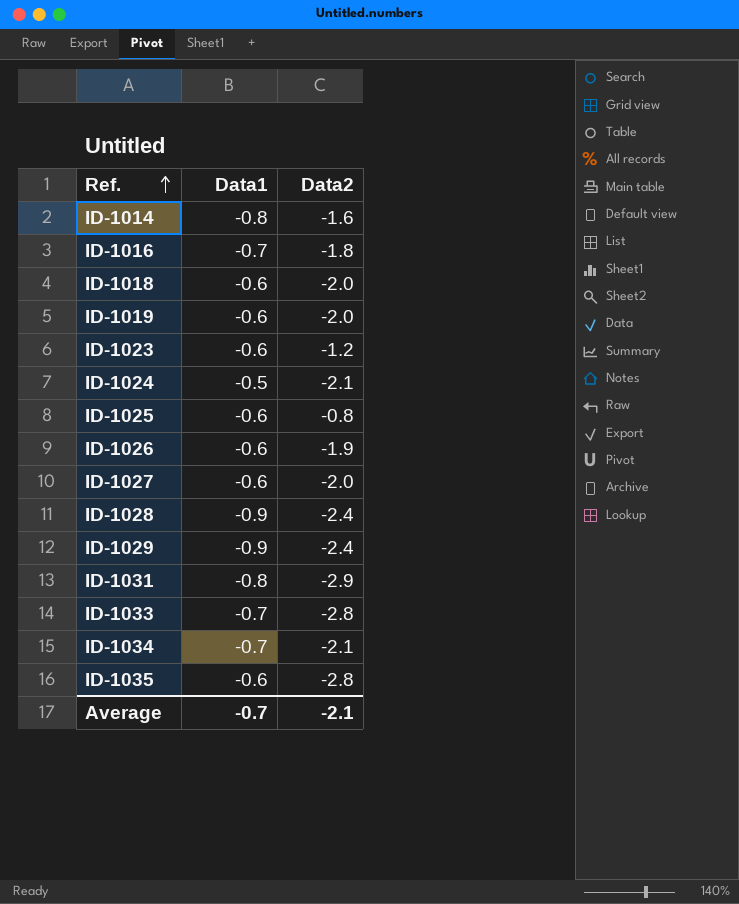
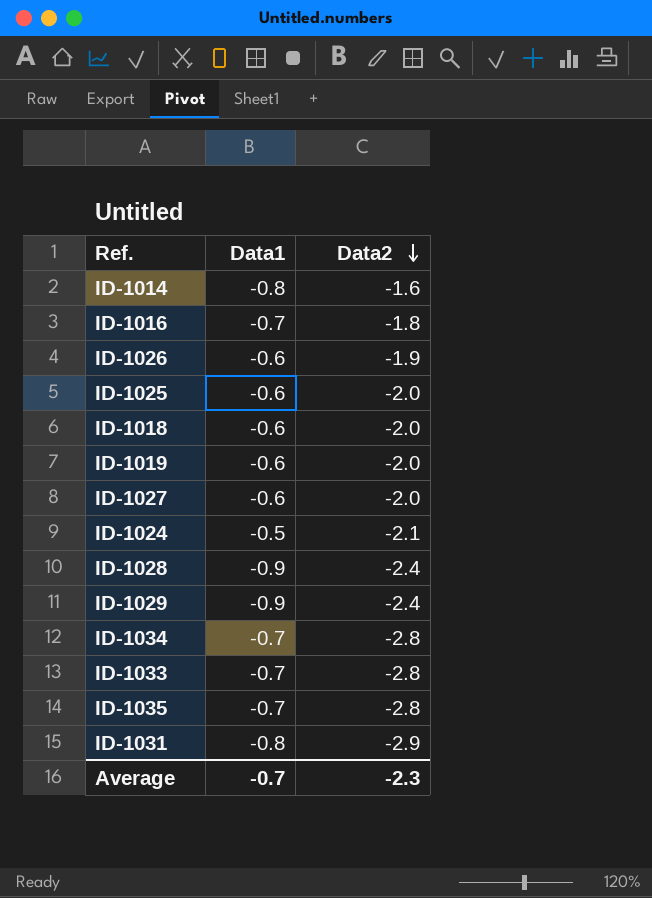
row order: Ref. ascending -> Data2 descending
row ID-1023: -0.6 | -1.2 -> none
ID-1025 | Data2: -0.8 -> -2.0
ID-1034 | Data2: -2.1 -> -2.8
ID-1035 | Data1: -0.6 -> -0.7
Average | Data2: -2.1 -> -2.3

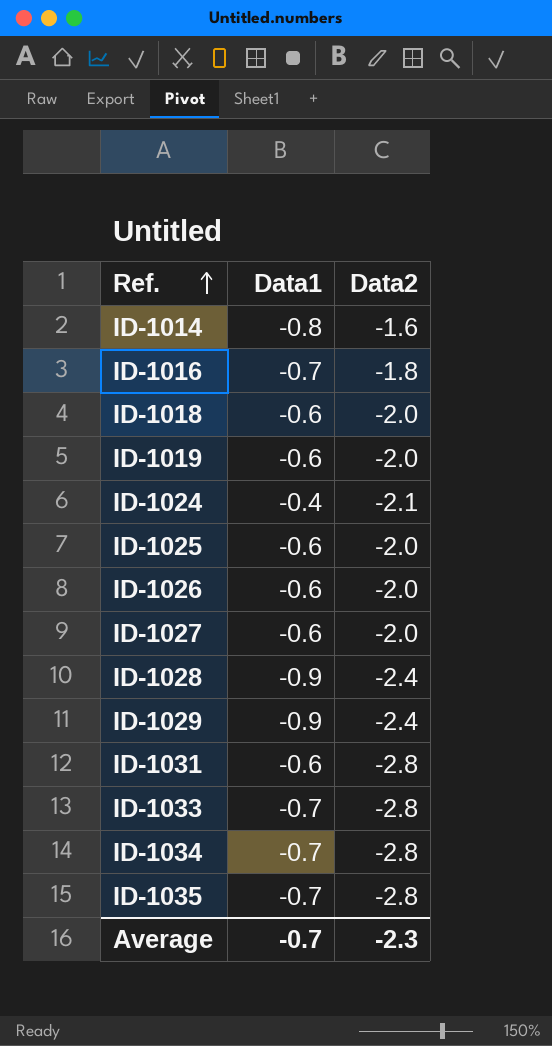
row order: Data2 descending -> Ref. ascending
ID-1024 | Data1: -0.5 -> -0.4
ID-1026 | Data2: -1.9 -> -2.0
ID-1031 | Data1: -0.8 -> -0.6
ID-1031 | Data2: -2.9 -> -2.8

